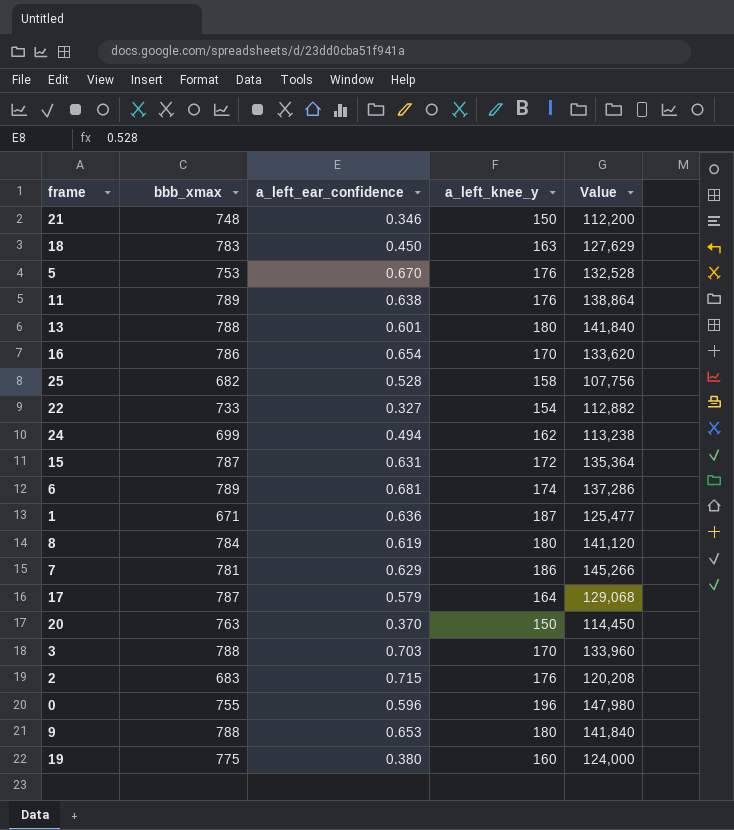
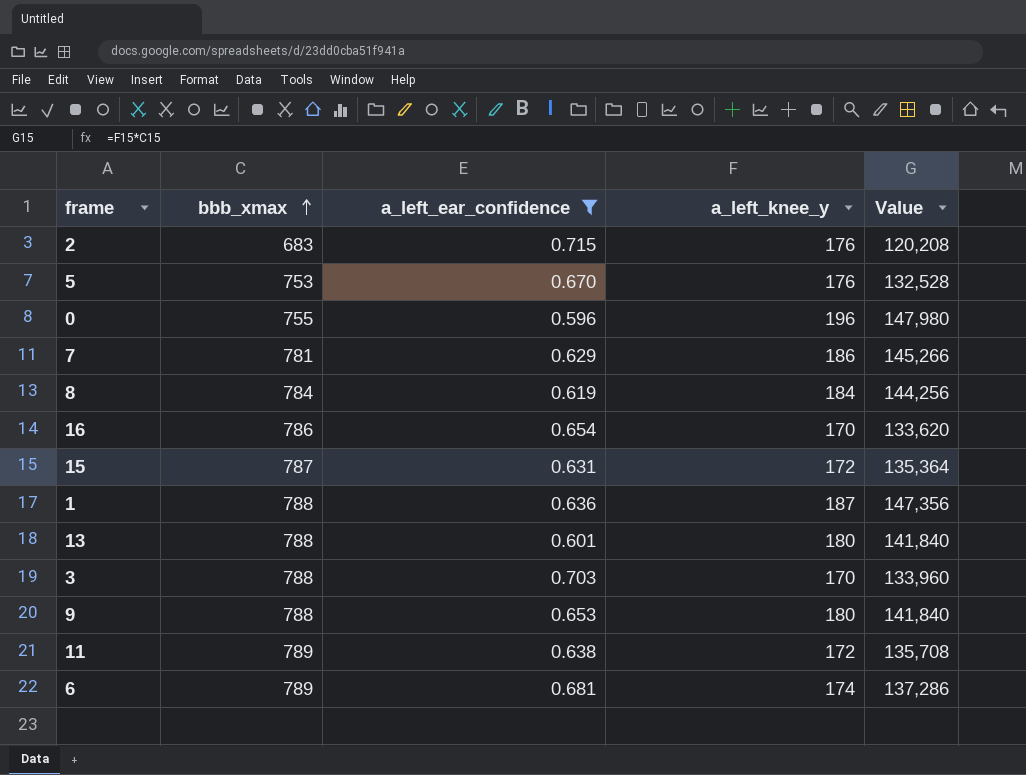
filter: none -> a_left_ear_confidence >= 0.596
row order: none -> bbb_xmax ascending
8 | a_left_knee_y: 180 -> 184
8 | Value: 141,120 -> 144,256
1 | bbb_xmax: 671 -> 788
1 | Value: 125,477 -> 147,356
11 | a_left_knee_y: 176 -> 172
11 | Value: 138,864 -> 135,708

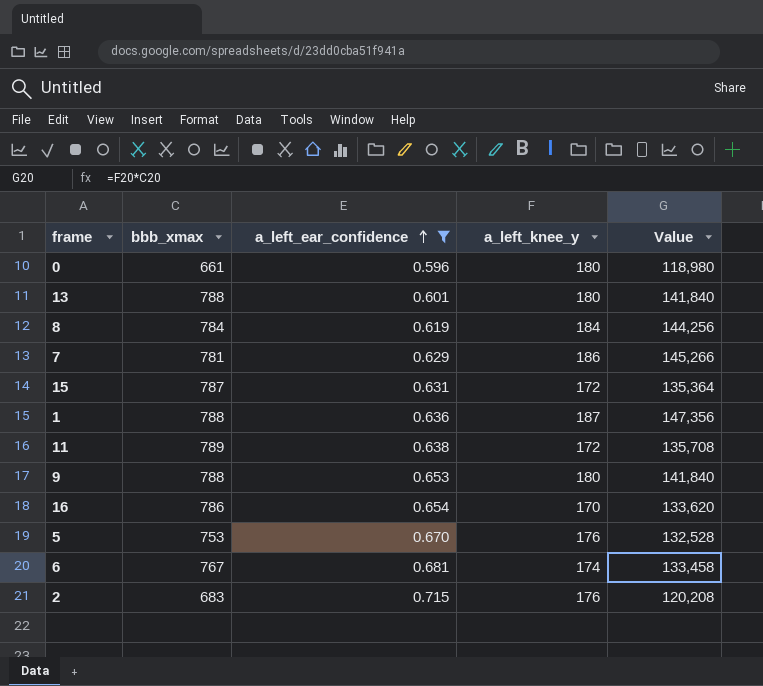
row order: bbb_xmax ascending -> a_left_ear_confidence ascending
row 3: 788 | 0.703 | 170 | 133,960 -> none
0 | bbb_xmax: 755 -> 661
0 | a_left_knee_y: 196 -> 180
0 | Value: 147,980 -> 118,980
6 | bbb_xmax: 789 -> 767
6 | Value: 137,286 -> 133,458

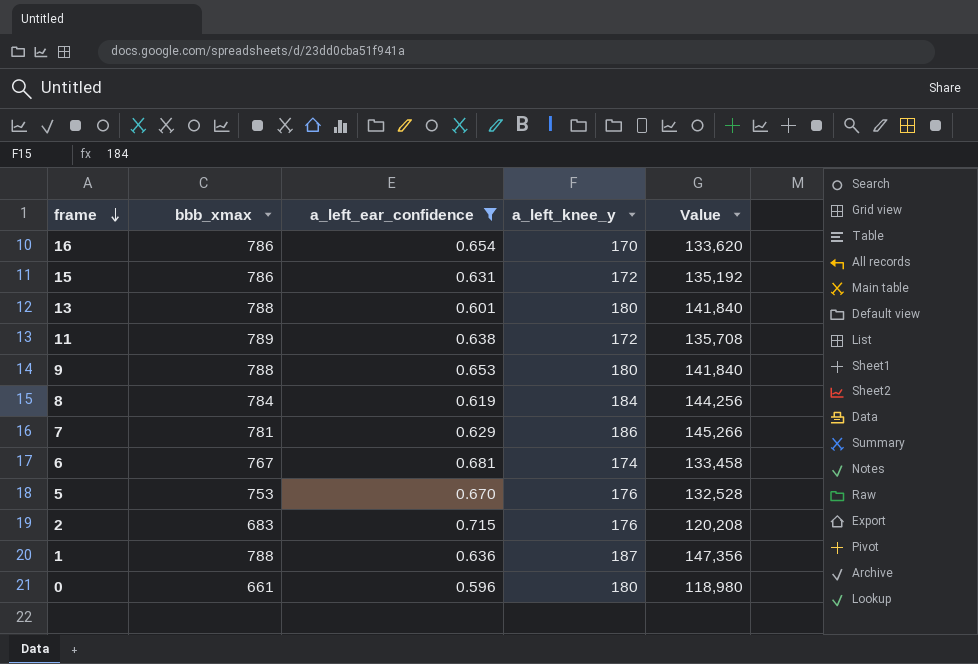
row order: a_left_ear_confidence ascending -> frame descending
15 | bbb_xmax: 787 -> 786
15 | Value: 135,364 -> 135,192

